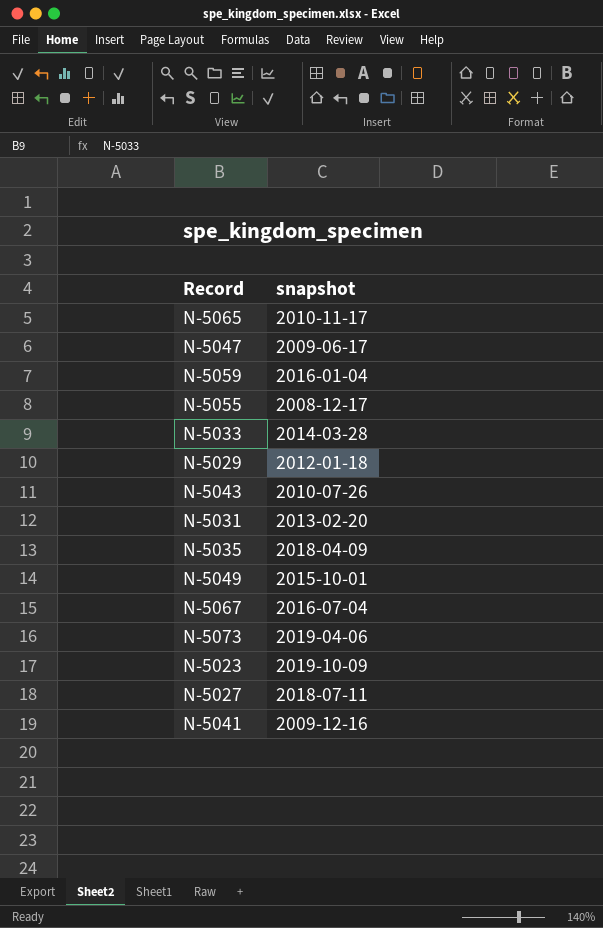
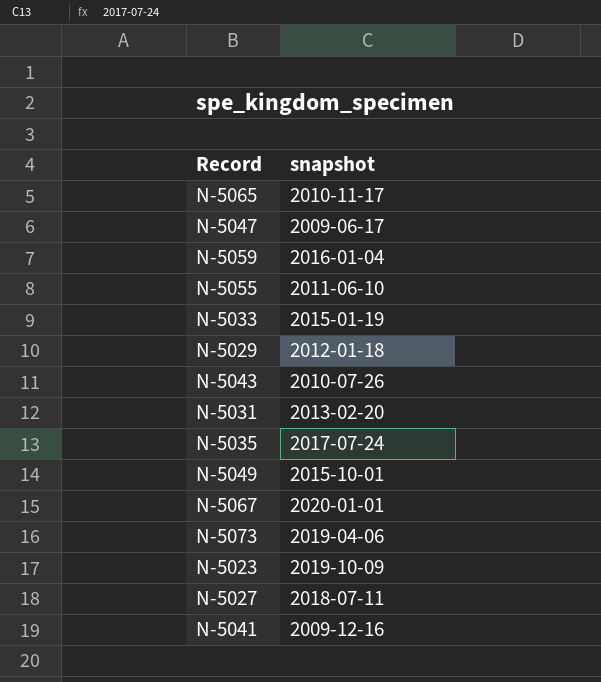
N-5055 | snapshot: 2008-12-17 -> 2011-06-10
N-5033 | snapshot: 2014-03-28 -> 2015-01-19
N-5035 | snapshot: 2018-04-09 -> 2017-07-24
N-5067 | snapshot: 2016-07-04 -> 2020-01-01

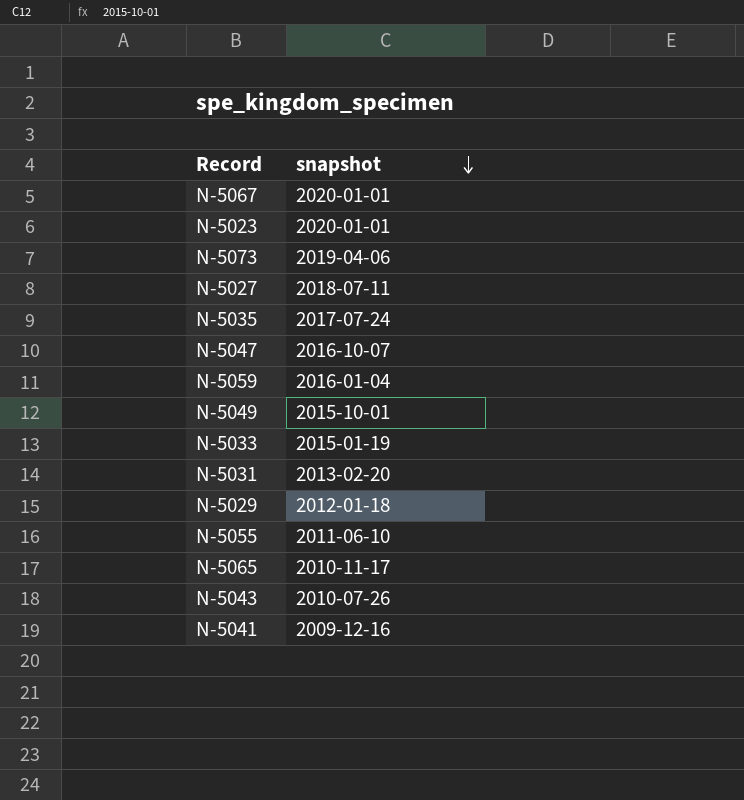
row order: none -> snapshot descending
N-5023 | snapshot: 2019-10-09 -> 2020-01-01
N-5047 | snapshot: 2009-06-17 -> 2016-10-07

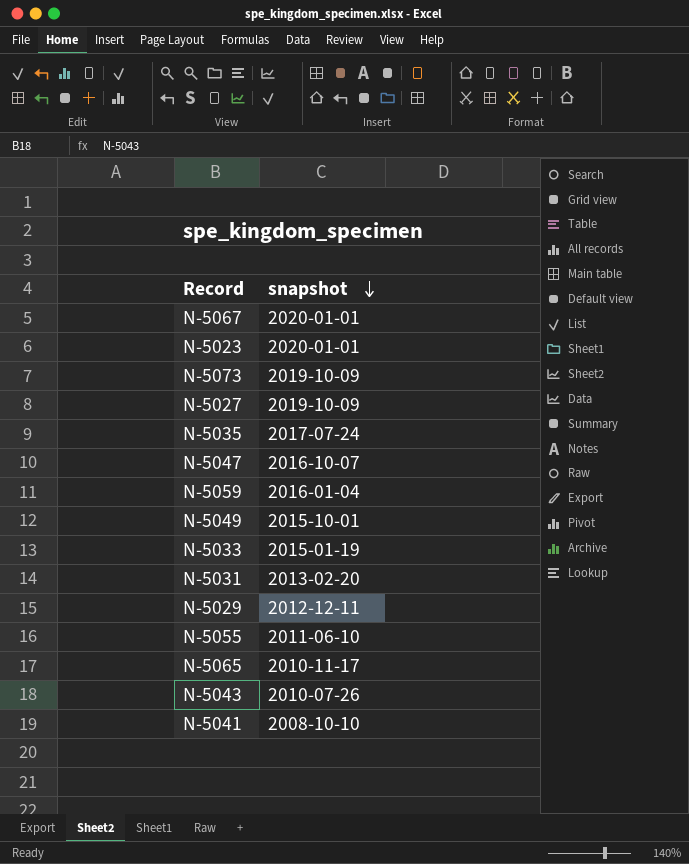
N-5073 | snapshot: 2019-04-06 -> 2019-10-09
N-5027 | snapshot: 2018-07-11 -> 2019-10-09
N-5029 | snapshot: 2012-01-18 -> 2012-12-11
N-5041 | snapshot: 2009-12-16 -> 2008-10-10

